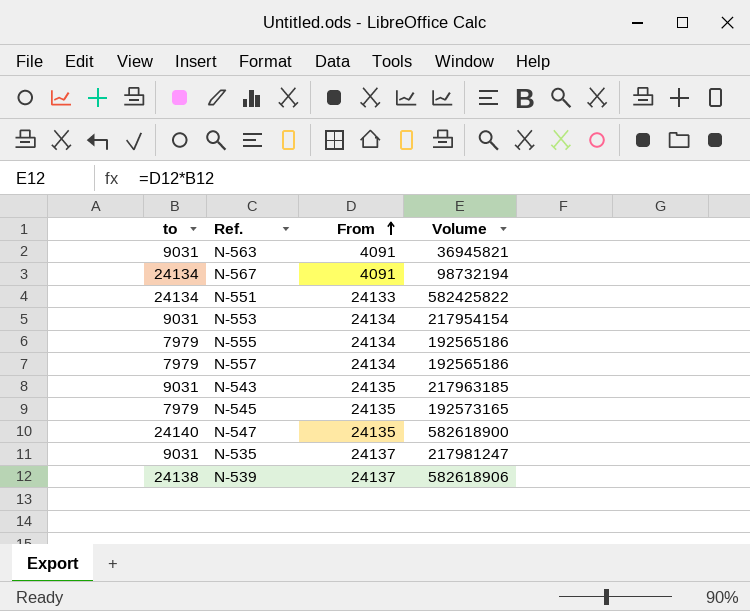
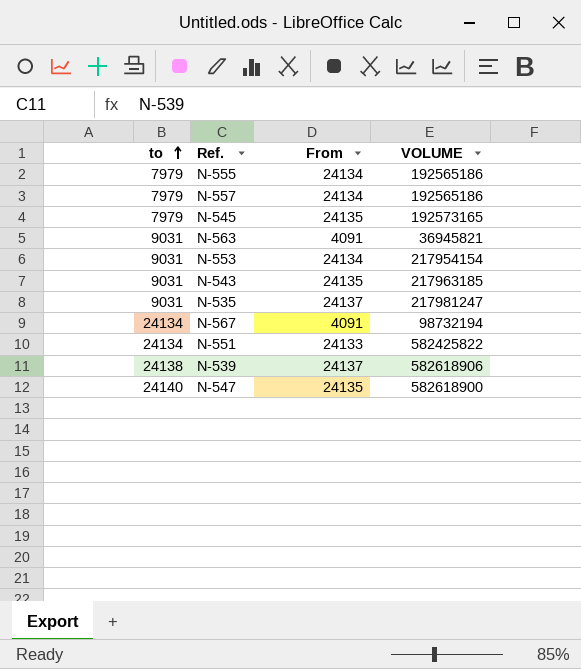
row order: From ascending -> to ascending
column name: Volume -> VOLUME

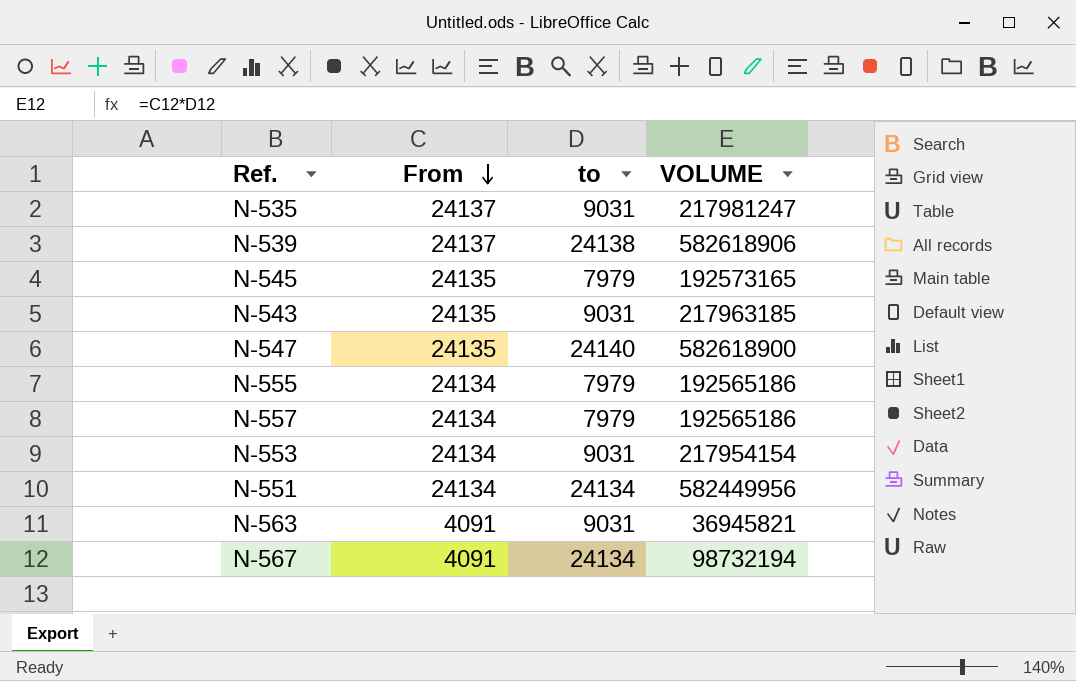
row order: to ascending -> From descending
column to | position: 1 -> 3
N-551 | From: 24133 -> 24134
N-551 | VOLUME: 582425822 -> 582449956

